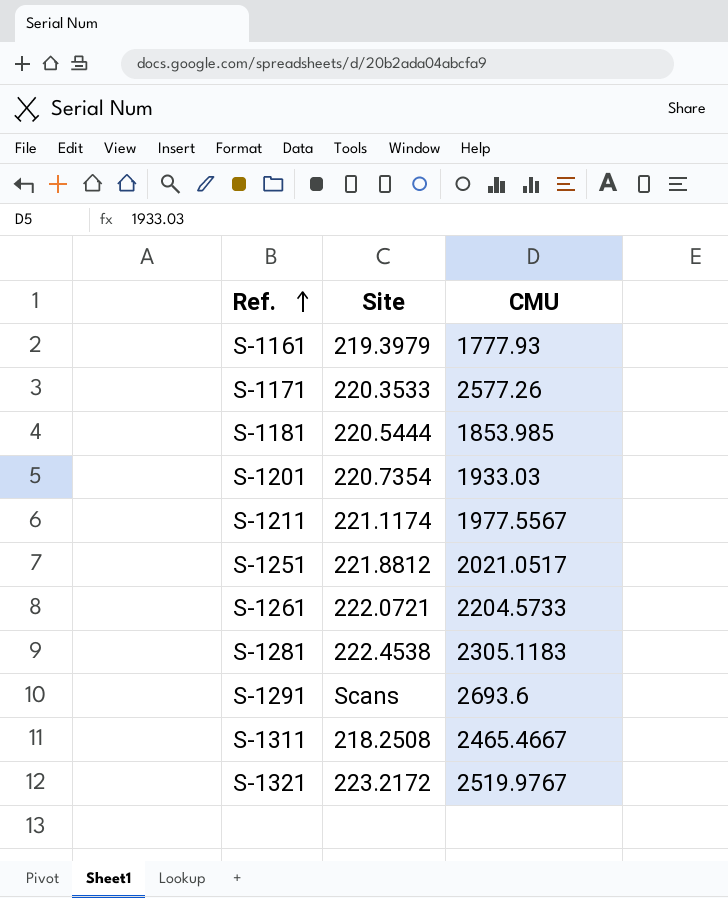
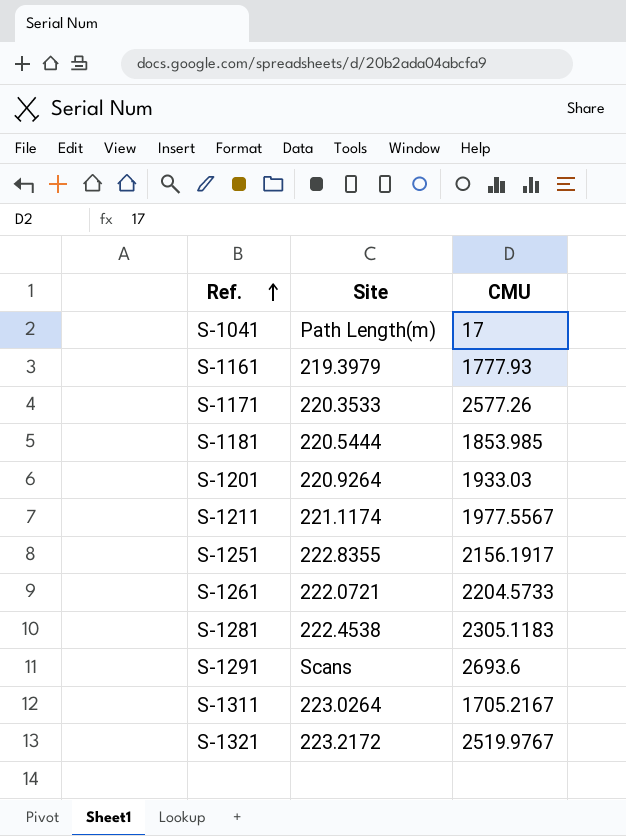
row S-1041: none -> Path Length(m) | 17
S-1201 | Site: 220.7354 -> 220.9264
S-1251 | Site: 221.8812 -> 222.8355
S-1251 | CMU: 2021.0517 -> 2156.1917
S-1311 | Site: 218.2508 -> 223.0264
S-1311 | CMU: 2465.4667 -> 1705.2167

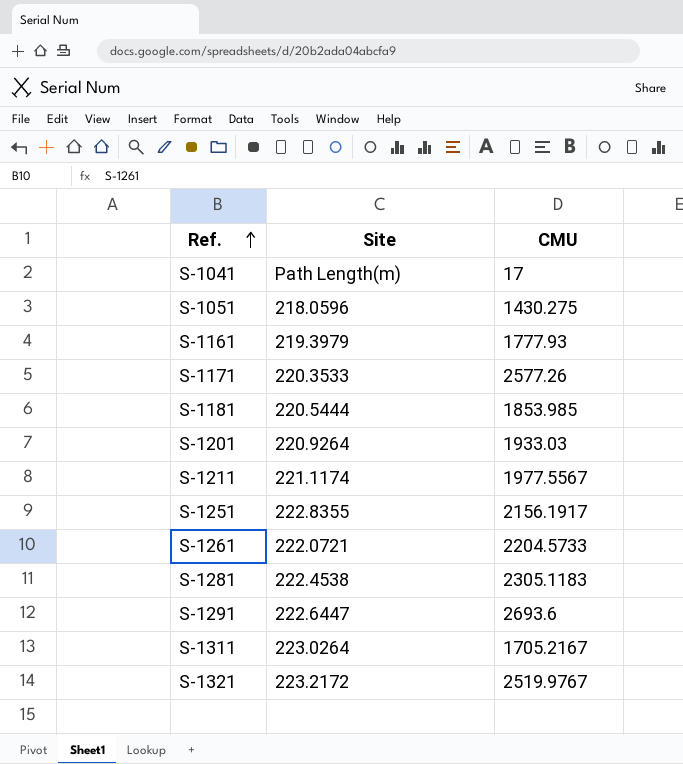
row S-1051: none -> 218.0596 | 1430.275
S-1291 | Site: Scans -> 222.6447

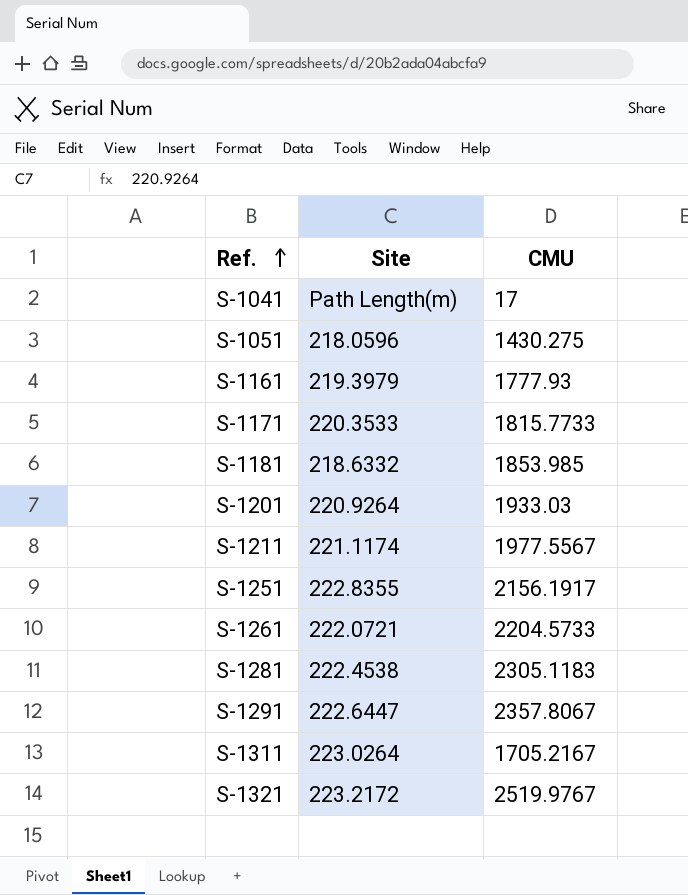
S-1171 | CMU: 2577.26 -> 1815.7733
S-1181 | Site: 220.5444 -> 218.6332
S-1291 | CMU: 2693.6 -> 2357.8067

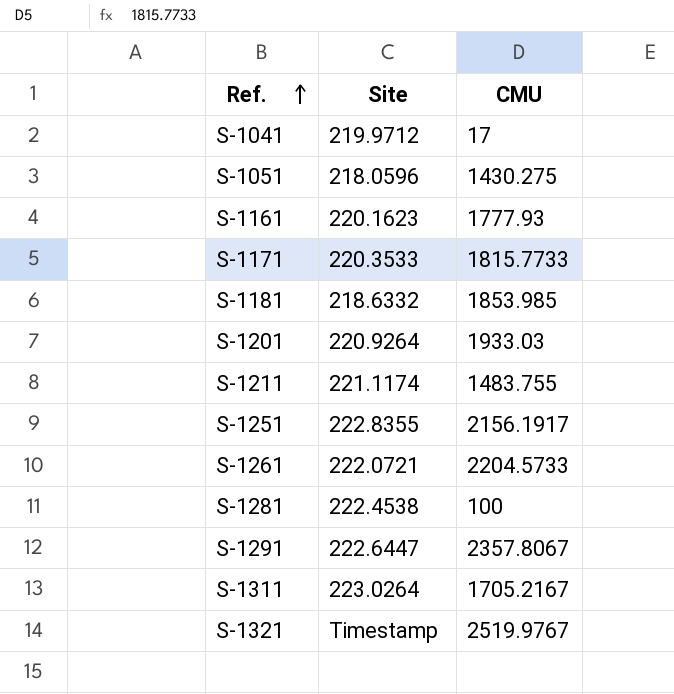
S-1041 | Site: Path Length(m) -> 219.9712
S-1161 | Site: 219.3979 -> 220.1623
S-1211 | CMU: 1977.5567 -> 1483.755
S-1281 | CMU: 2305.1183 -> 100
S-1321 | Site: 223.2172 -> Timestamp

